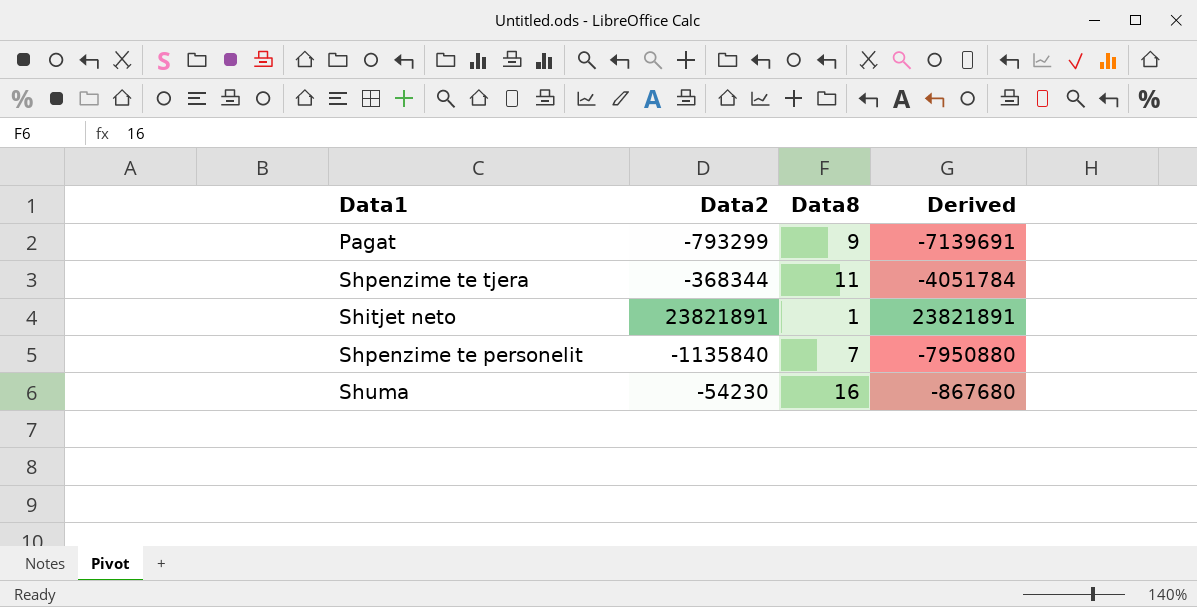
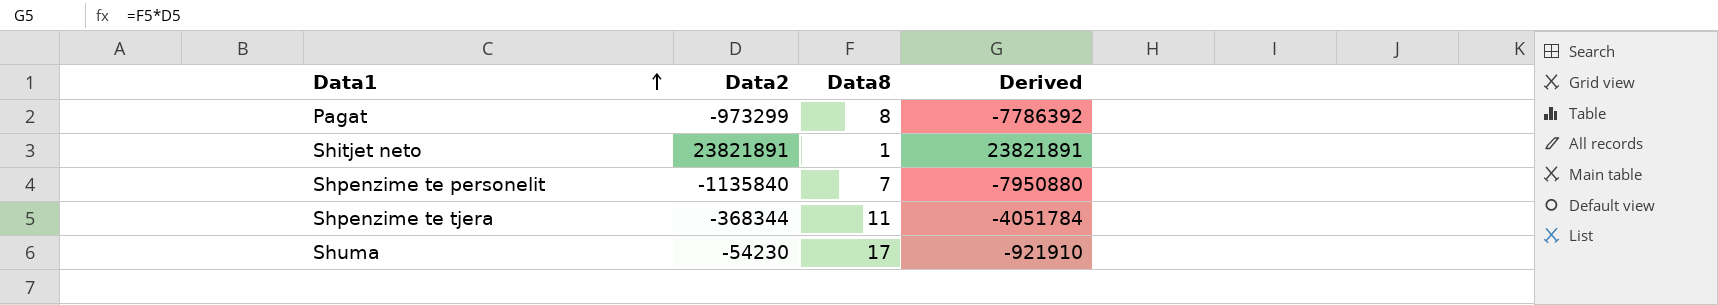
row order: none -> Data1 ascending
Pagat | Data2: -793299 -> -973299
Pagat | Data8: 9 -> 8
Pagat | Derived: -7139691 -> -7786392
Shuma | Data8: 16 -> 17
Shuma | Derived: -867680 -> -921910

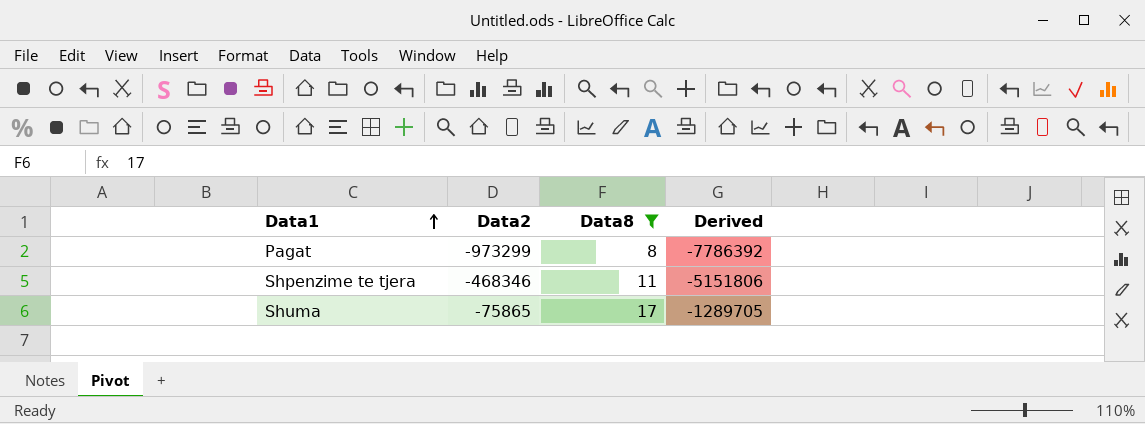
filter: none -> Data8 >= 8
Shpenzime te tjera | Data2: -368344 -> -468346
Shpenzime te tjera | Derived: -4051784 -> -5151806
Shuma | Data2: -54230 -> -75865
Shuma | Derived: -921910 -> -1289705

